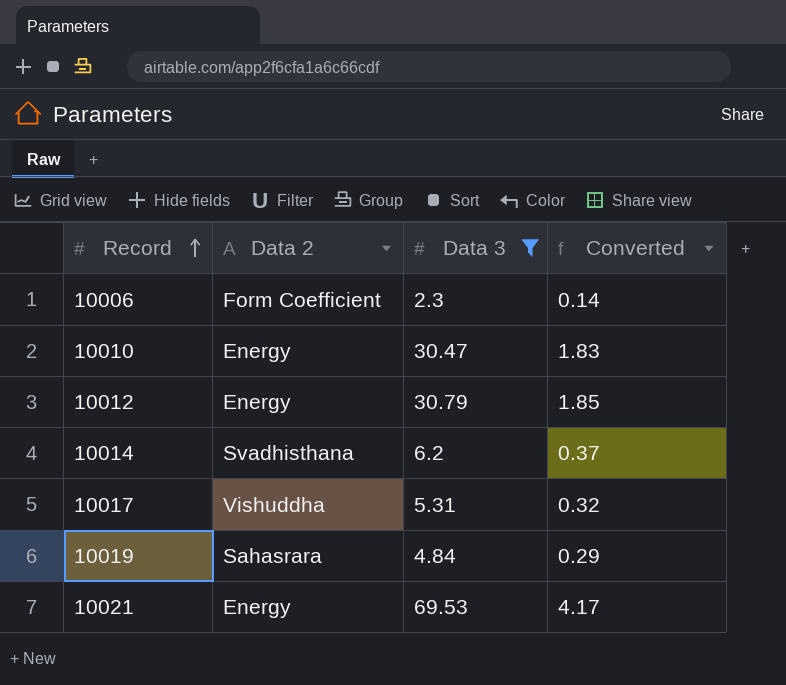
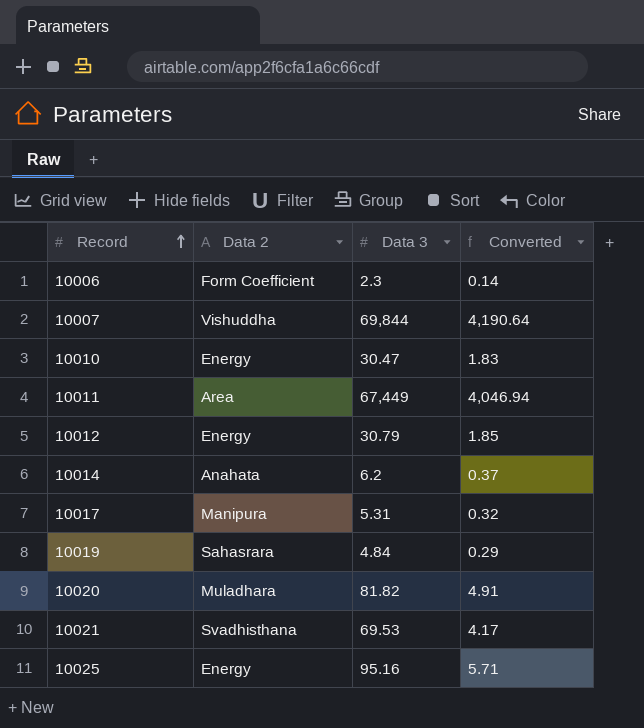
filter: Data 3 <= 69.53 -> none
10014 | Data 2: Svadhisthana -> Anahata
10017 | Data 2: Vishuddha -> Manipura
10021 | Data 2: Energy -> Svadhisthana

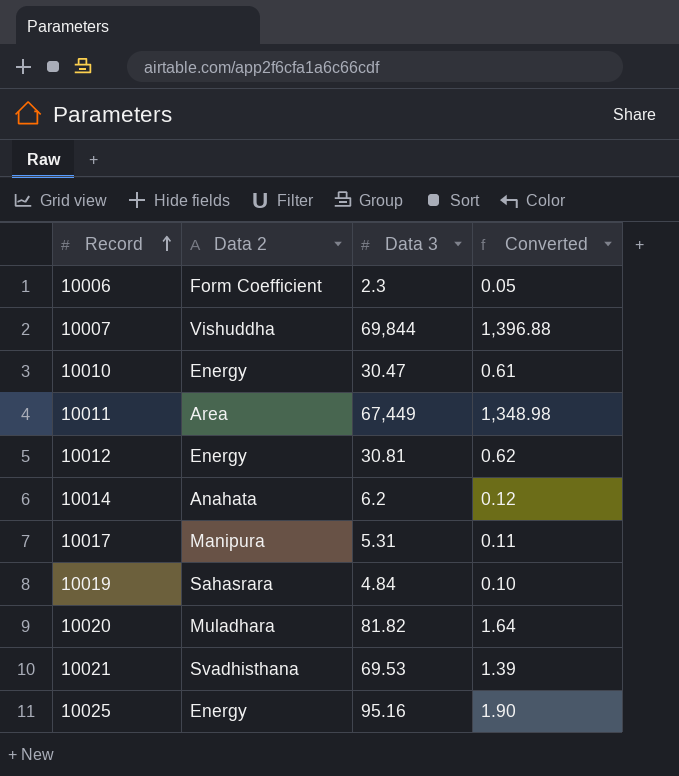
column Converted | formula: [Data 3] * 0.06 -> [Data 3] * 0.02
10012 | Data 3: 30.79 -> 30.81

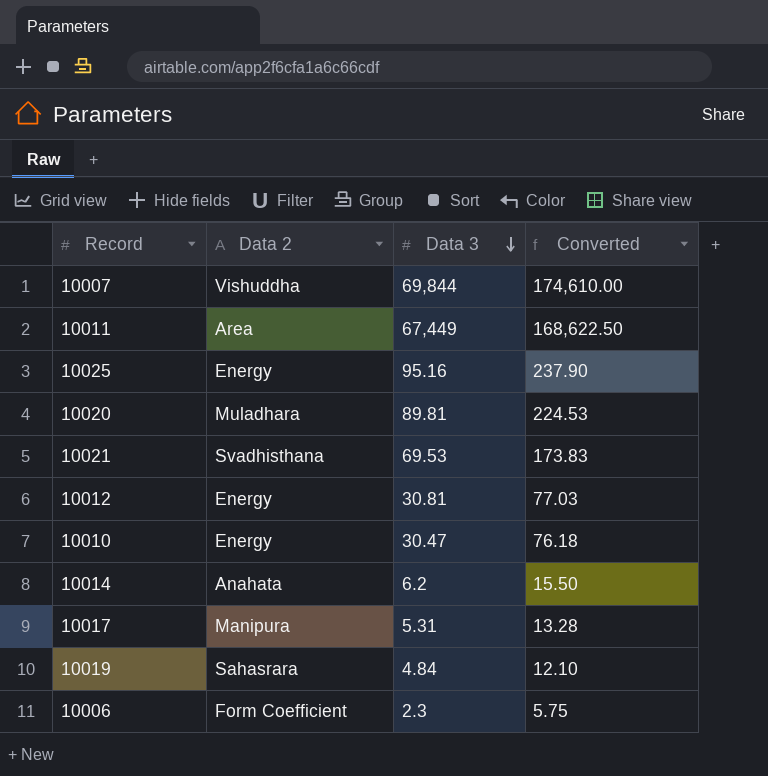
row order: Record ascending -> Data 3 descending
column Converted | formula: [Data 3] * 0.02 -> [Data 3] * 2.5
10020 | Data 3: 81.82 -> 89.81

